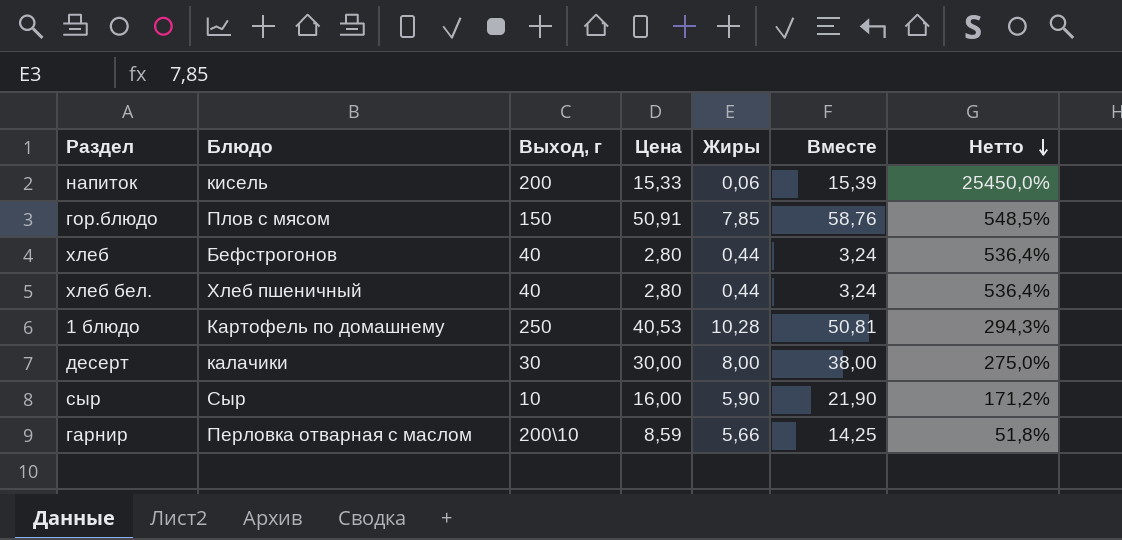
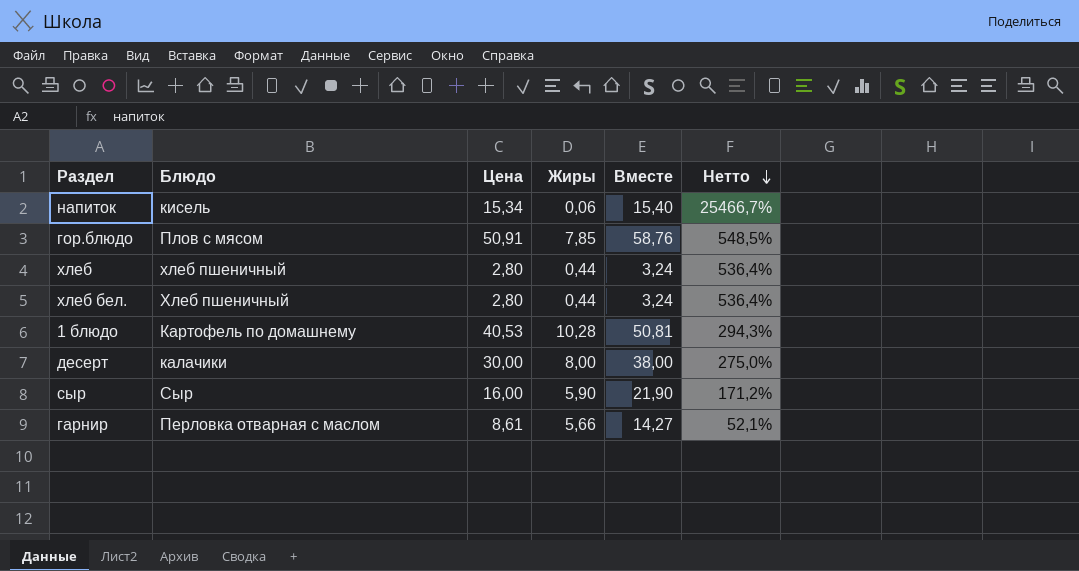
column Выход, г | position: 3 -> none
напиток | Цена: 15,33 -> 15,34
напиток | Вместе: 15,39 -> 15,40
напиток | Нетто: 25450,0% -> 25466,7%
хлеб | Блюдо: Бефстрогонов -> хлеб пшеничный
гарнир | Цена: 8,59 -> 8,61
гарнир | Вместе: 14,25 -> 14,27
гарнир | Нетто: 51,8% -> 52,1%

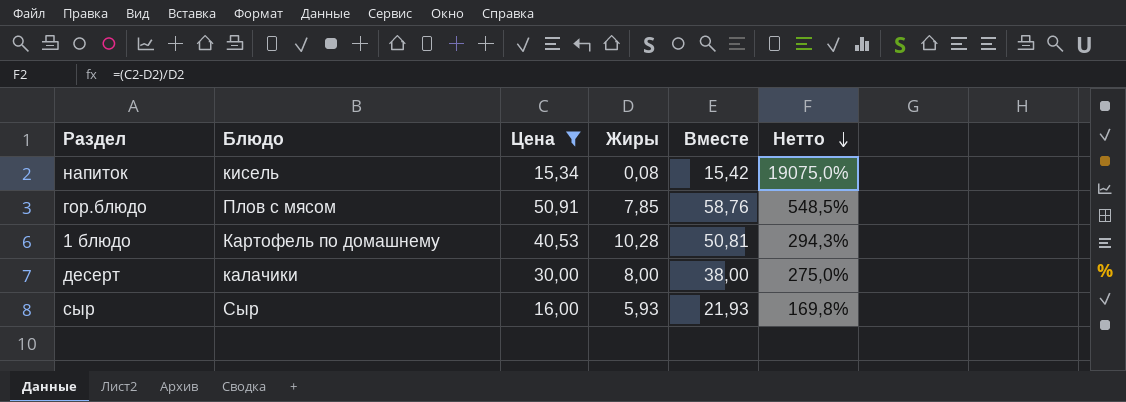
filter: none -> Цена >= 15,34
напиток | Жиры: 0,06 -> 0,08
напиток | Вместе: 15,40 -> 15,42
напиток | Нетто: 25466,7% -> 19075,0%
сыр | Жиры: 5,90 -> 5,93
сыр | Вместе: 21,90 -> 21,93
сыр | Нетто: 171,2% -> 169,8%

